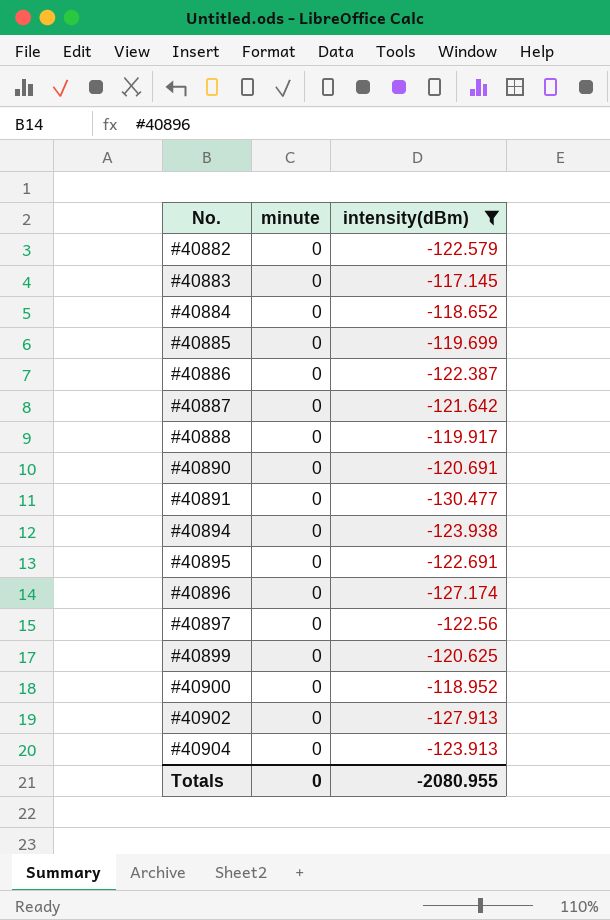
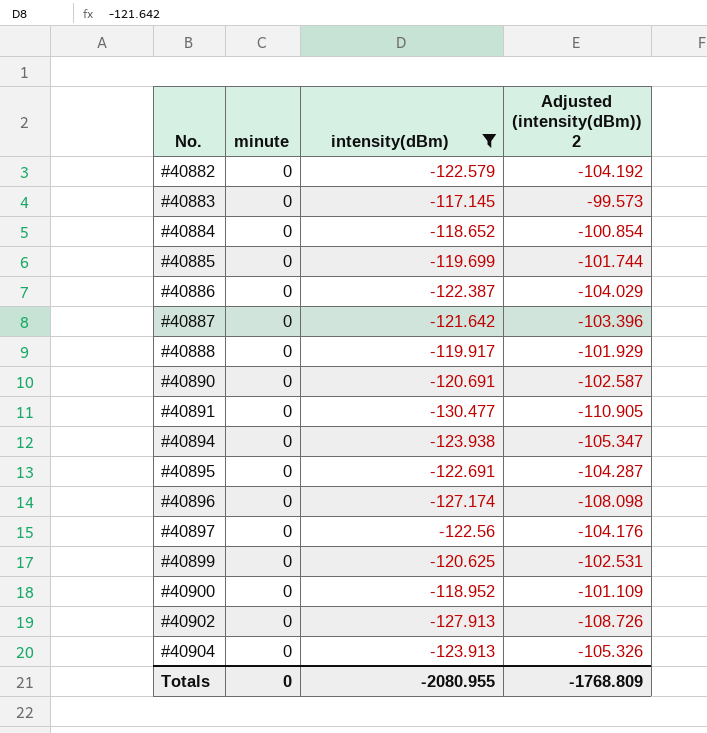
column Adjusted (intensity(dBm)) 2 | formula: none -> [intensity(dBm)] * 0.85

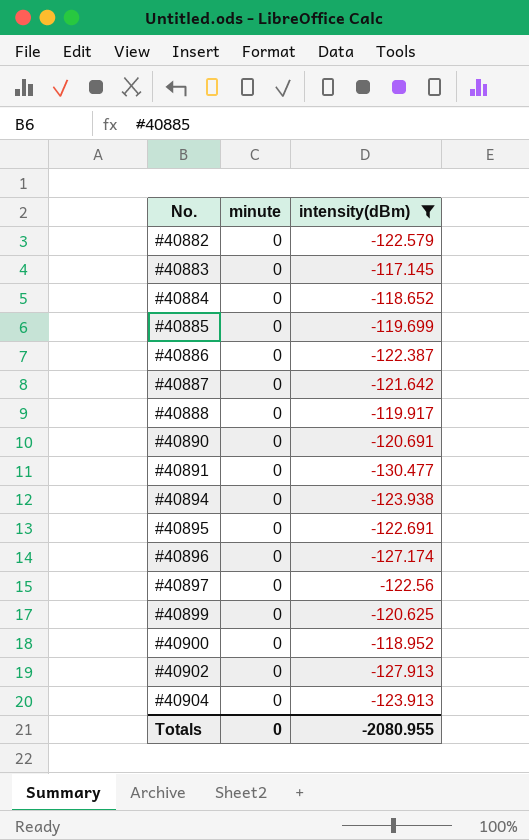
column Adjusted (intensity(dBm)) 2 | formula: [intensity(dBm)] * 0.85 -> none

